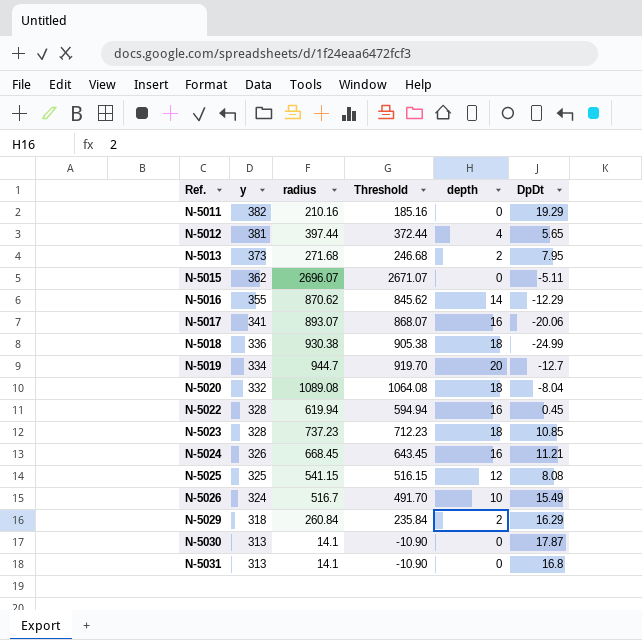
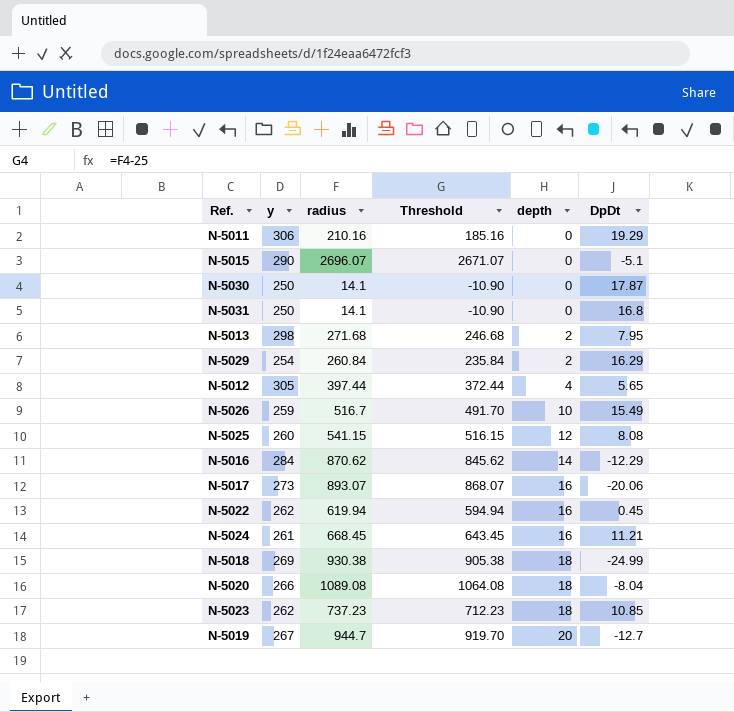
row order: Ref. ascending -> depth ascending
N-5011 | y: 382 -> 306
N-5015 | y: 362 -> 290
N-5015 | DpDt: -5.11 -> -5.1
N-5030 | y: 313 -> 250
N-5031 | y: 313 -> 250
N-5013 | y: 373 -> 298
N-5029 | y: 318 -> 254
N-5012 | y: 381 -> 305
N-5026 | y: 324 -> 259
N-5025 | y: 325 -> 260
N-5016 | y: 355 -> 284
N-5017 | y: 341 -> 273
N-5022 | y: 328 -> 262
N-5024 | y: 326 -> 261
N-5018 | y: 336 -> 269
N-5020 | y: 332 -> 266
N-5023 | y: 328 -> 262
N-5019 | y: 334 -> 267

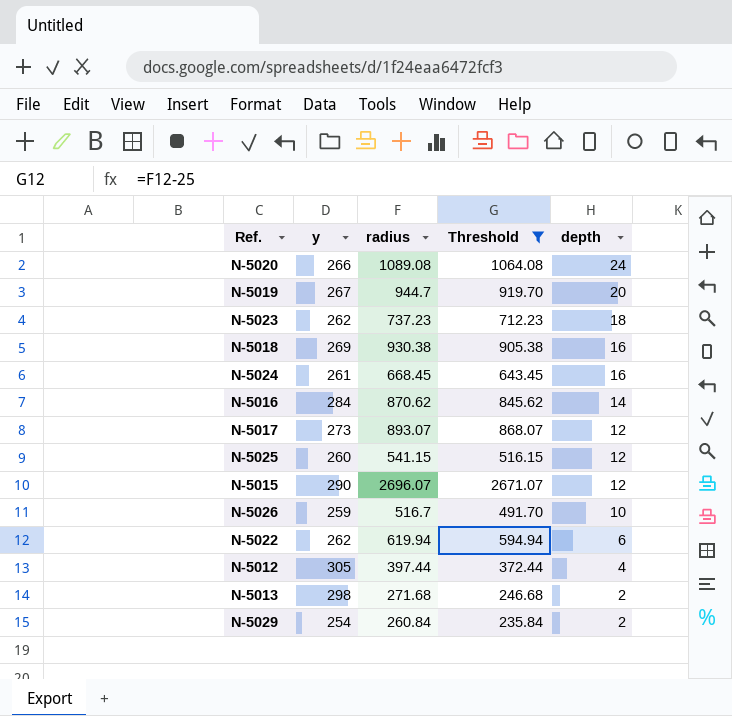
filter: none -> Threshold >= 235.84
row order: depth ascending -> depth descending
column DpDt | position: 6 -> none
N-5020 | depth: 18 -> 24
N-5018 | depth: 18 -> 16
N-5017 | depth: 16 -> 12
N-5015 | depth: 0 -> 12
N-5022 | depth: 16 -> 6

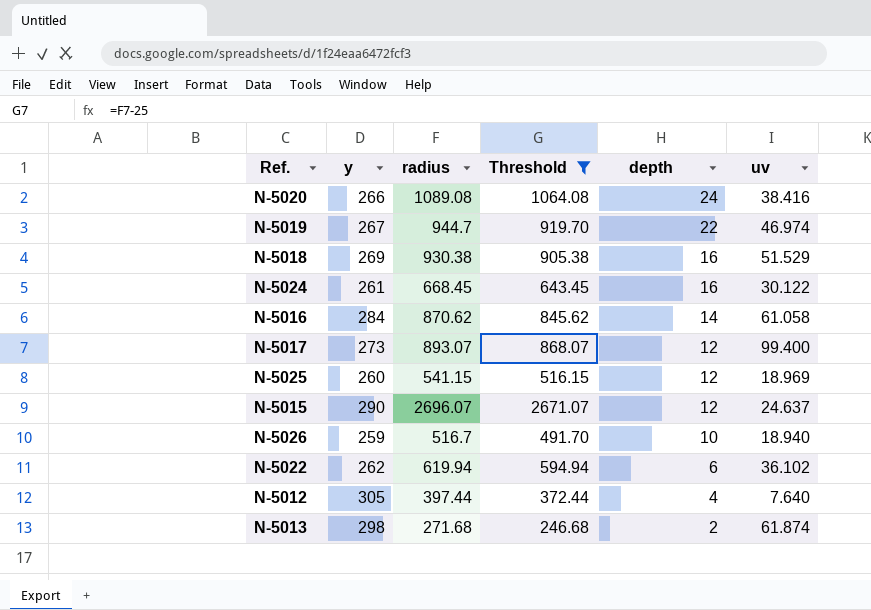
column uv | position: none -> 6
row N-5023: 262 | 737.23 | 712.23 | 18 -> none
row N-5029: 254 | 260.84 | 235.84 | 2 -> none
N-5019 | depth: 20 -> 22

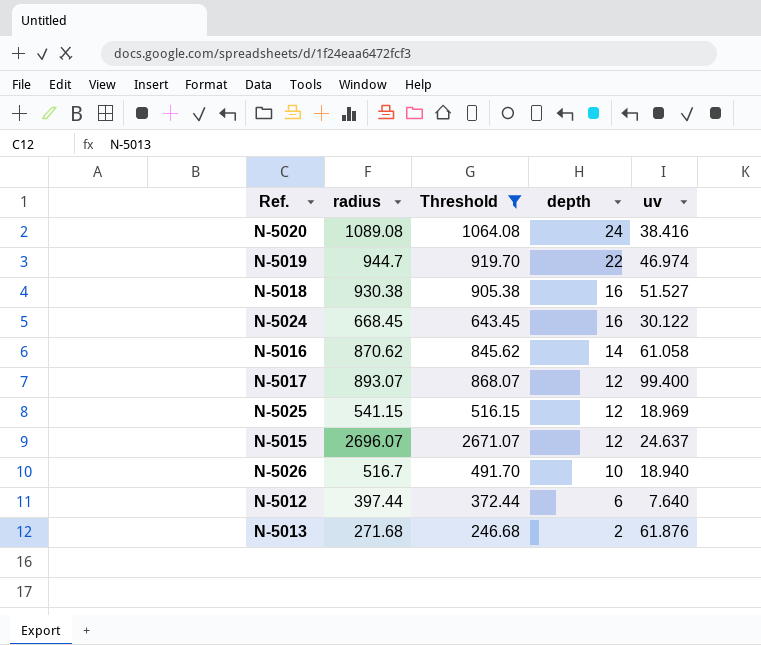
column y | position: 2 -> none
row N-5022: 262 | 619.94 | 594.94 | 6 | 36.102 -> none
N-5018 | uv: 51.529 -> 51.527
N-5012 | depth: 4 -> 6
N-5013 | uv: 61.874 -> 61.876

